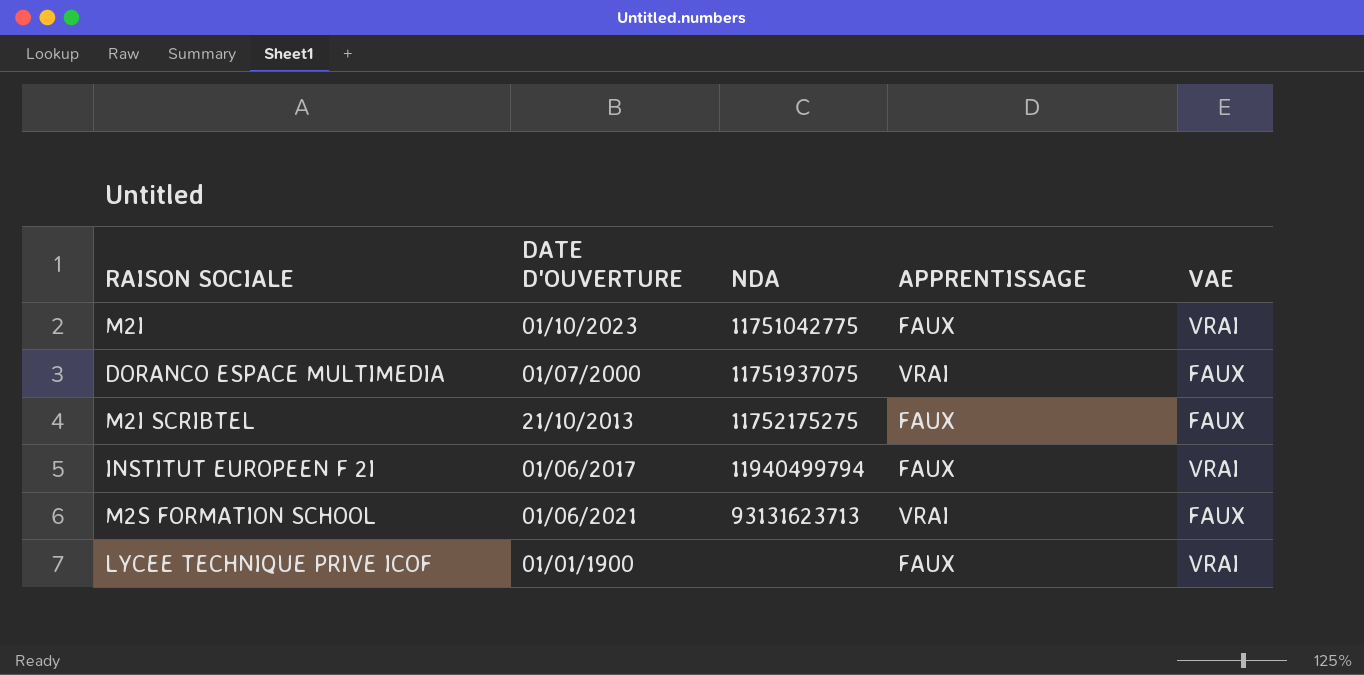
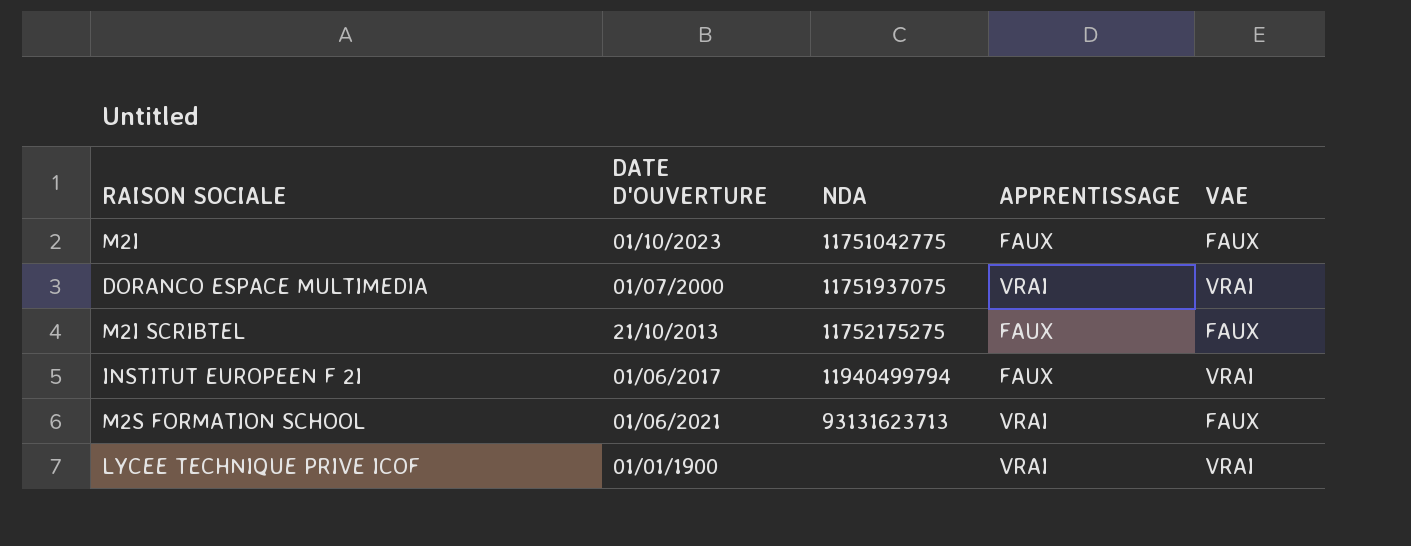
M2I | VAE: VRAI -> FAUX
DORANCO ESPACE MULTIMEDIA | VAE: FAUX -> VRAI
LYCEE TECHNIQUE PRIVE ICOF | APPRENTISSAGE: FAUX -> VRAI

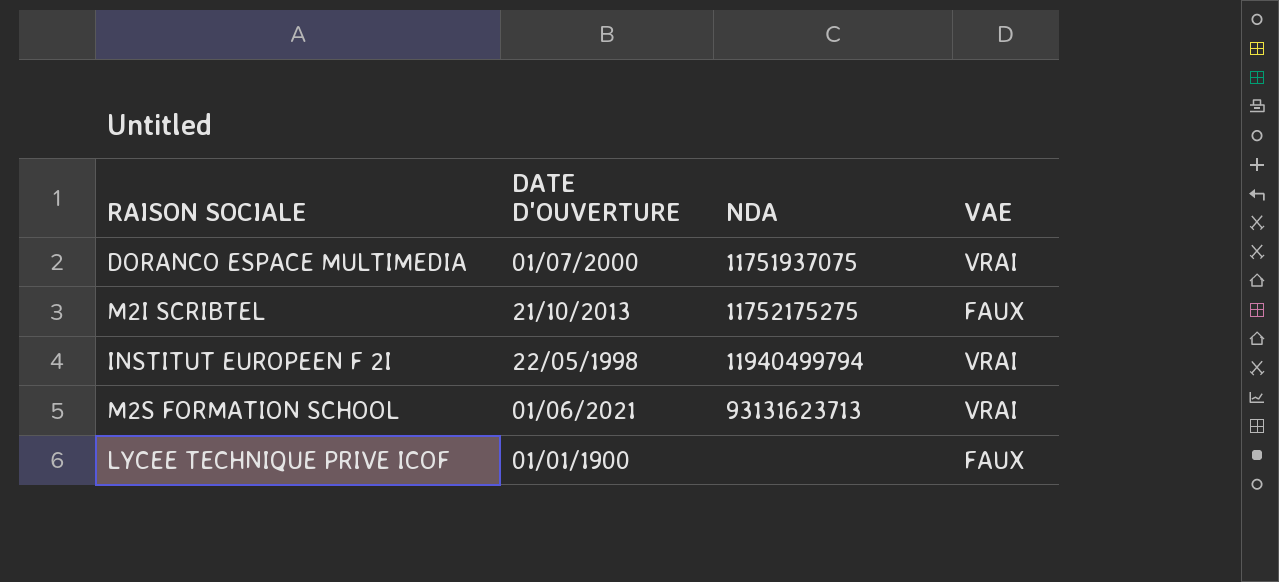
column APPRENTISSAGE | position: 4 -> none
row M2I: 01/10/2023 | 11751042775 | FAUX | FAUX -> none
INSTITUT EUROPEEN F 2I | DATE D'OUVERTURE: 01/06/2017 -> 22/05/1998
M2S FORMATION SCHOOL | VAE: FAUX -> VRAI
LYCEE TECHNIQUE PRIVE ICOF | VAE: VRAI -> FAUX

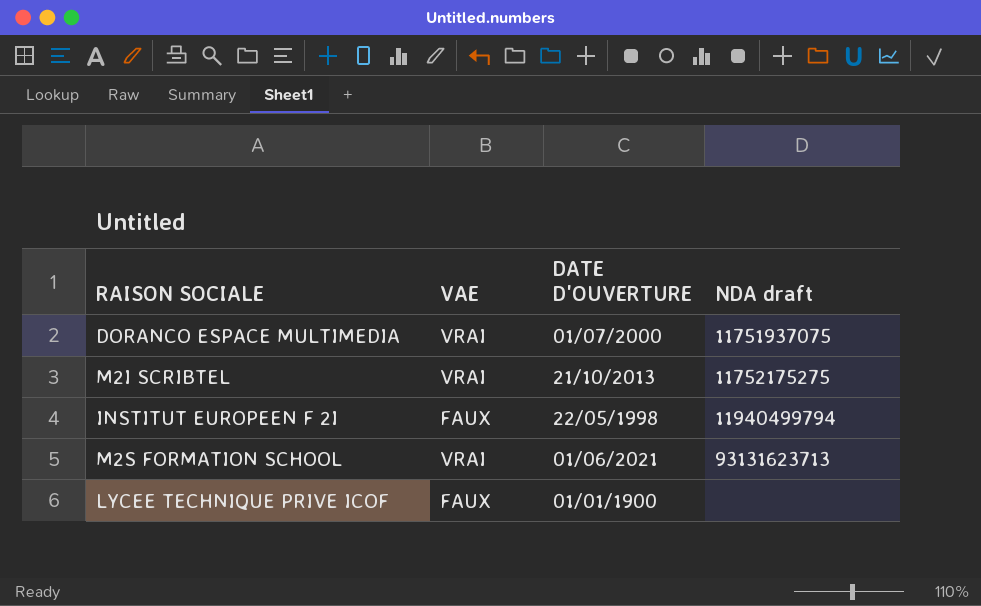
column VAE | position: 4 -> 2
column name: NDA -> NDA draft
M2I SCRIBTEL | VAE: FAUX -> VRAI
INSTITUT EUROPEEN F 2I | VAE: VRAI -> FAUX

